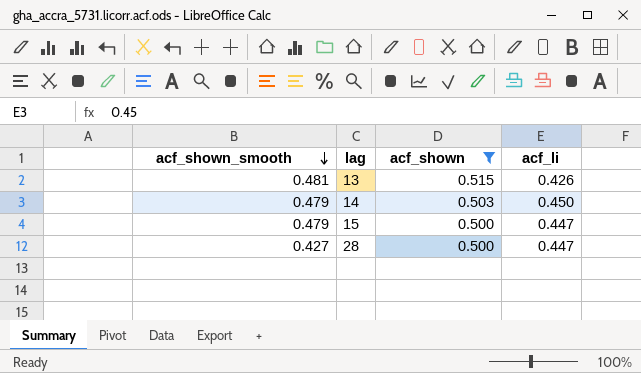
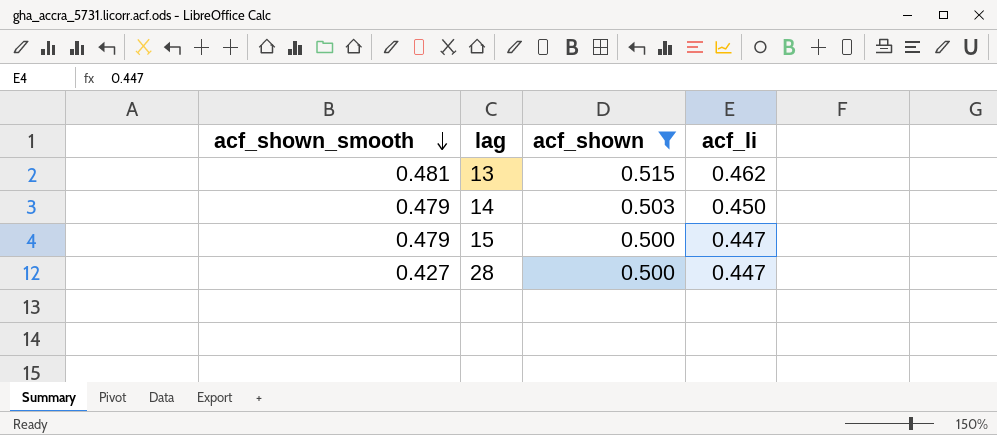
13 | acf_li: 0.426 -> 0.462

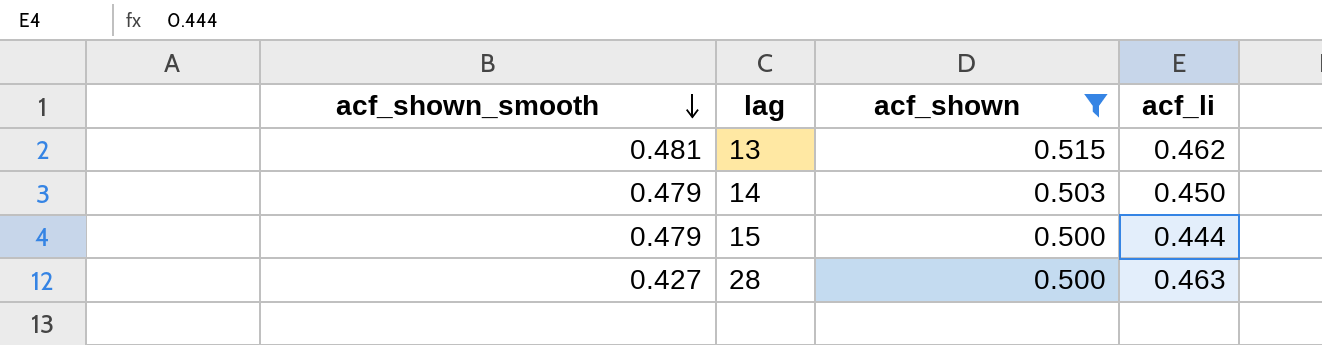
15 | acf_li: 0.447 -> 0.444
28 | acf_li: 0.447 -> 0.463

